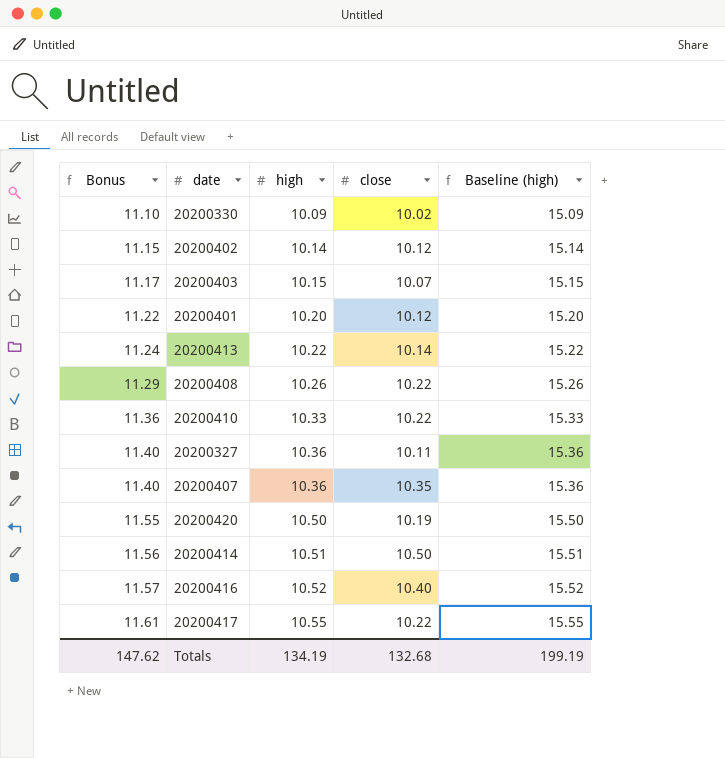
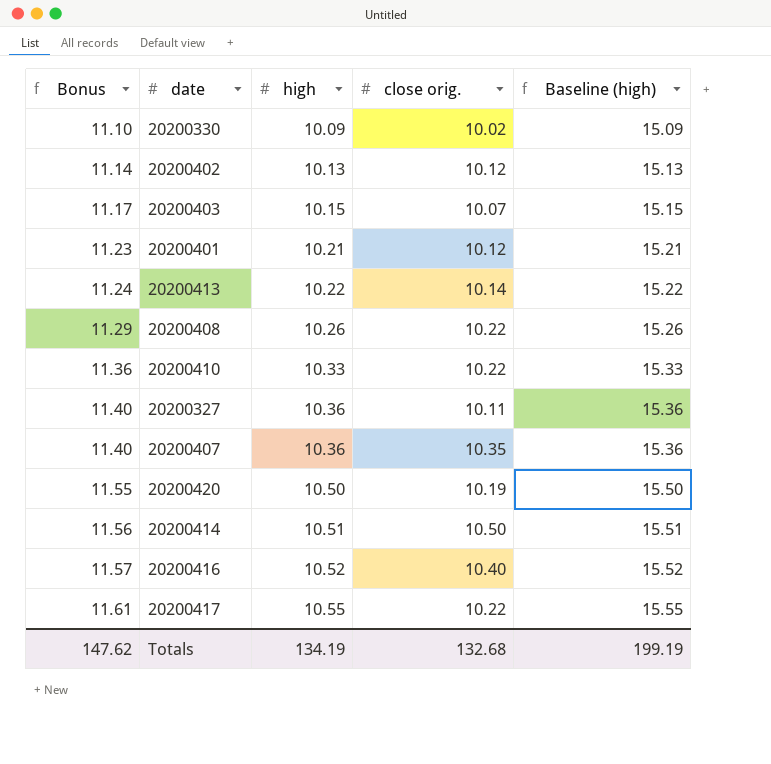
column name: close -> close orig.
20200402 | Bonus: 11.15 -> 11.14
20200402 | high: 10.14 -> 10.13
20200402 | Baseline (high): 15.14 -> 15.13
20200401 | Bonus: 11.22 -> 11.23
20200401 | high: 10.20 -> 10.21
20200401 | Baseline (high): 15.20 -> 15.21

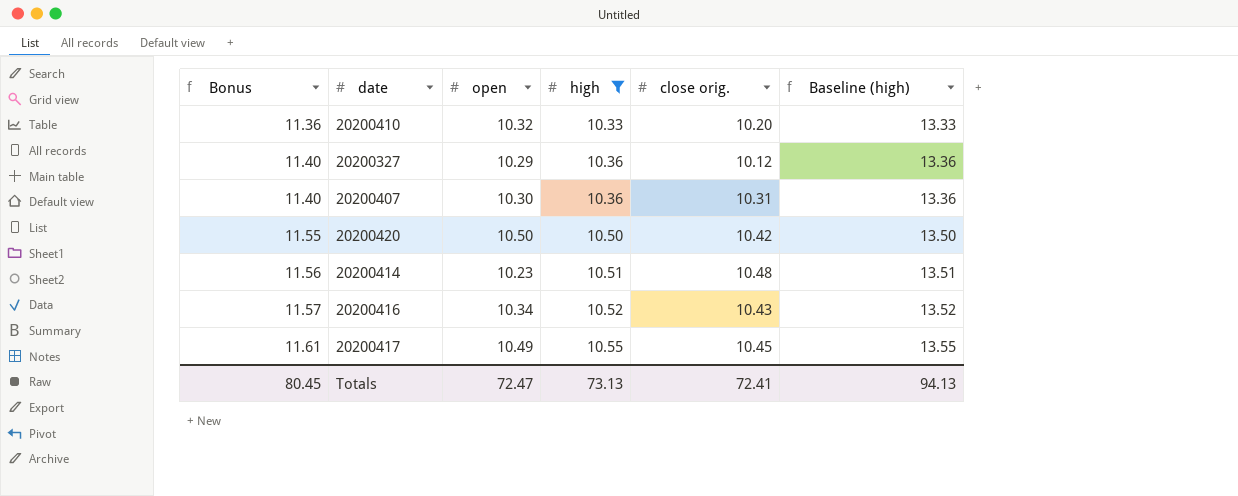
filter: none -> high >= 10.33
column open | position: none -> 3
column Baseline (high) | formula: [high] + 5 -> [high] + 3
20200410 | close orig.: 10.22 -> 10.20
20200327 | close orig.: 10.11 -> 10.12
20200407 | close orig.: 10.35 -> 10.31
20200420 | close orig.: 10.19 -> 10.42
20200414 | close orig.: 10.50 -> 10.48
20200416 | close orig.: 10.40 -> 10.43
20200417 | close orig.: 10.22 -> 10.45
Totals | Bonus: 147.62 -> 80.45
Totals | high: 134.19 -> 73.13
Totals | close orig.: 132.68 -> 72.41
Totals | Baseline (high): 199.19 -> 94.13

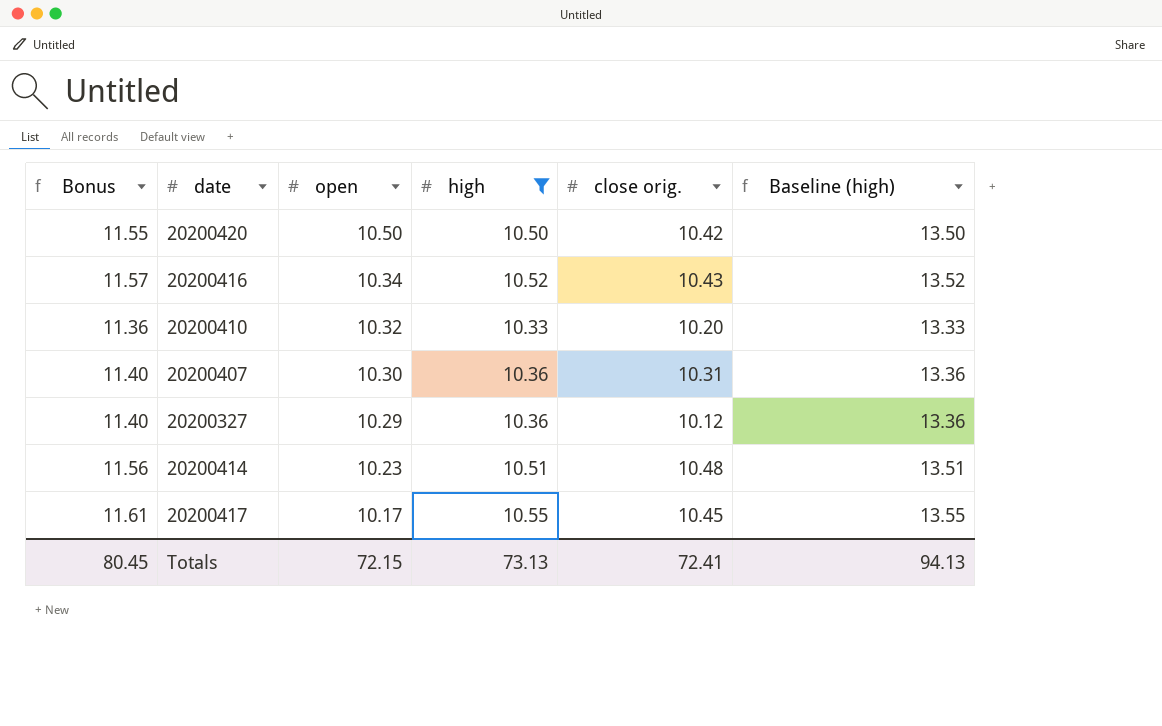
row order: Bonus ascending -> open descending
20200417 | open: 10.49 -> 10.17
Totals | open: 72.47 -> 72.15

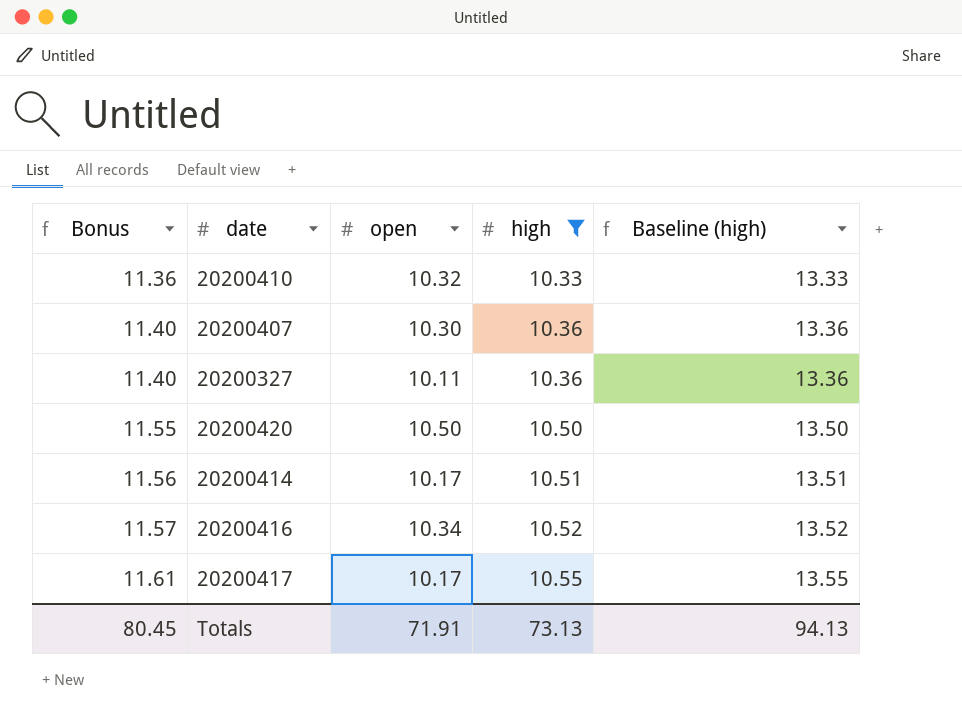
row order: open descending -> Bonus ascending
column close orig. | position: 5 -> none
20200327 | open: 10.29 -> 10.11
20200414 | open: 10.23 -> 10.17
Totals | open: 72.15 -> 71.91

